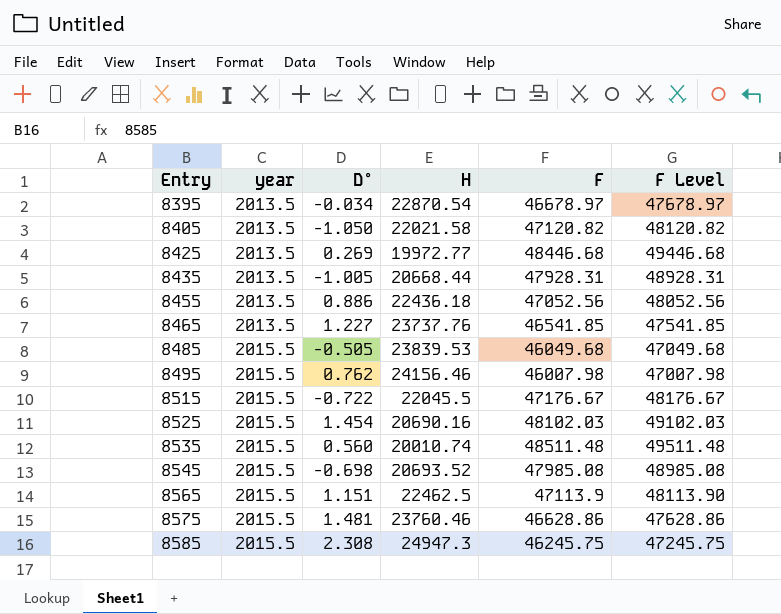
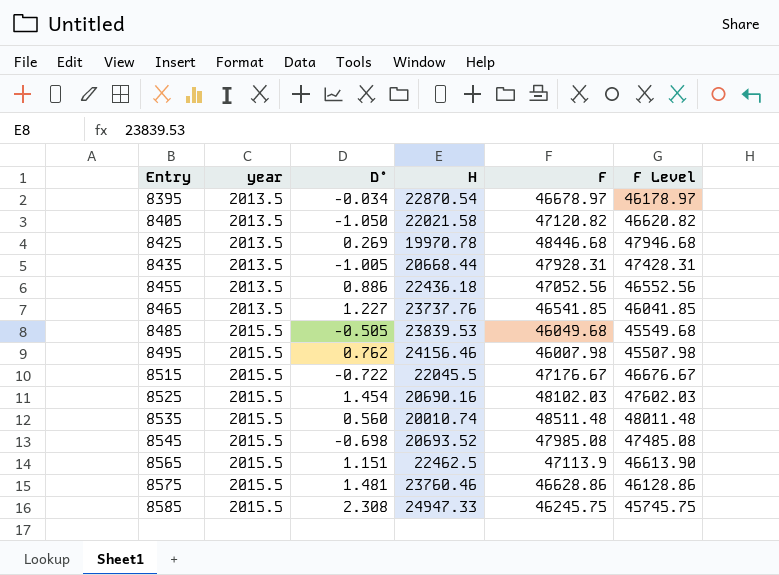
column F Level | formula: [F] + 1000 -> [F] - 500
8425 | H: 19972.77 -> 19970.78
8585 | H: 24947.3 -> 24947.33

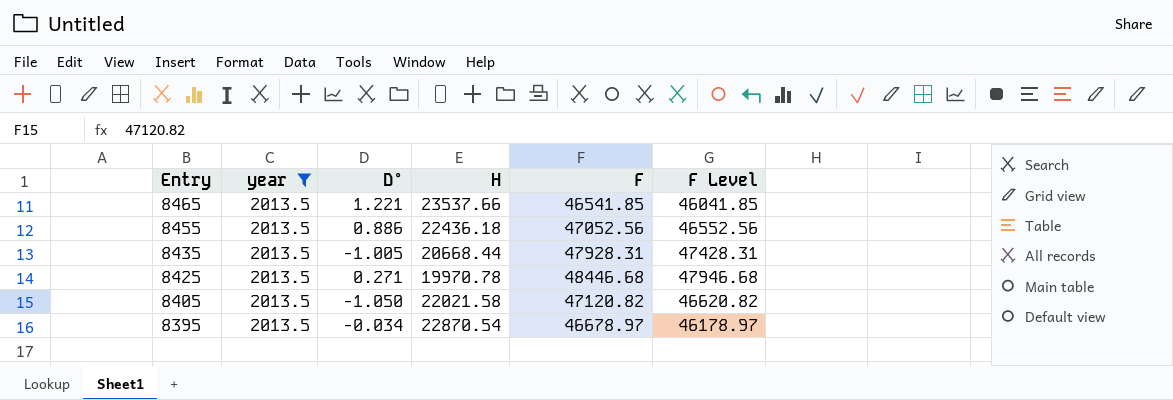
filter: none -> year = 2013.5
row order: Entry ascending -> Entry descending
8465 | D°: 1.227 -> 1.221
8465 | H: 23737.76 -> 23537.66
8425 | D°: 0.269 -> 0.271

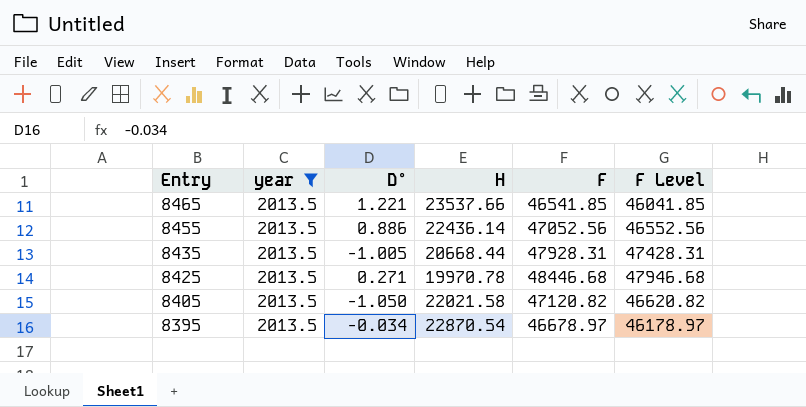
8455 | H: 22436.18 -> 22436.14

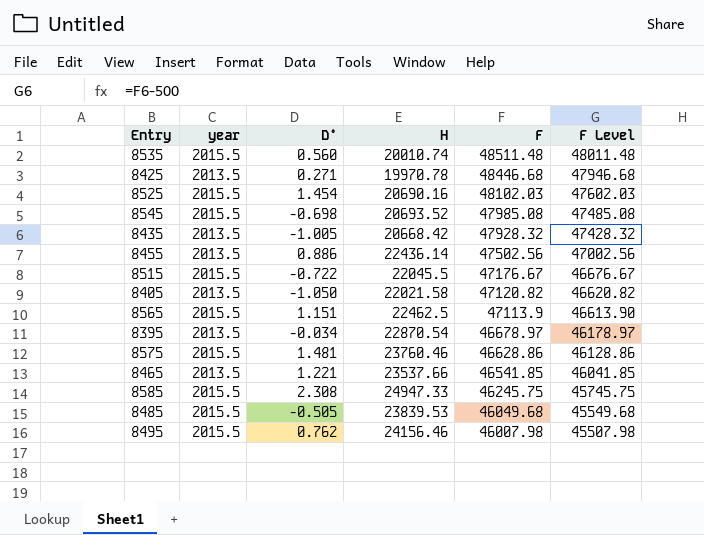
filter: year = 2013.5 -> none
row order: Entry descending -> F descending
8435 | H: 20668.44 -> 20668.42
8435 | F: 47928.31 -> 47928.32
8435 | F Level: 47428.31 -> 47428.32
8455 | F: 47052.56 -> 47502.56
8455 | F Level: 46552.56 -> 47002.56

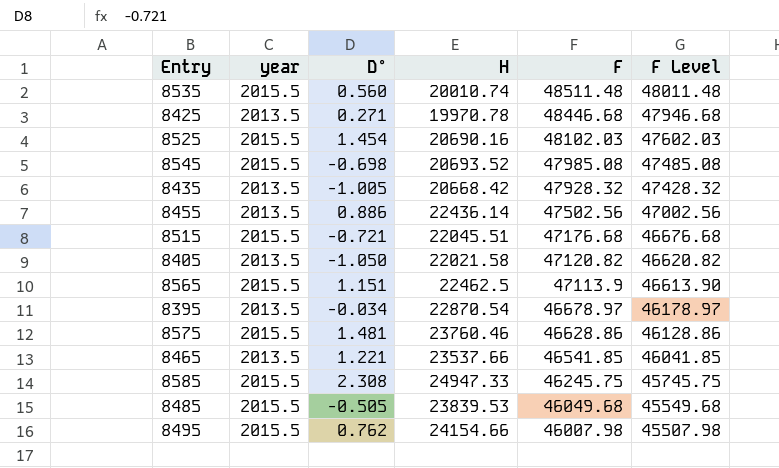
8515 | D°: -0.722 -> -0.721
8515 | H: 22045.5 -> 22045.51
8515 | F: 47176.67 -> 47176.68
8515 | F Level: 46676.67 -> 46676.68
8495 | H: 24156.46 -> 24154.66

